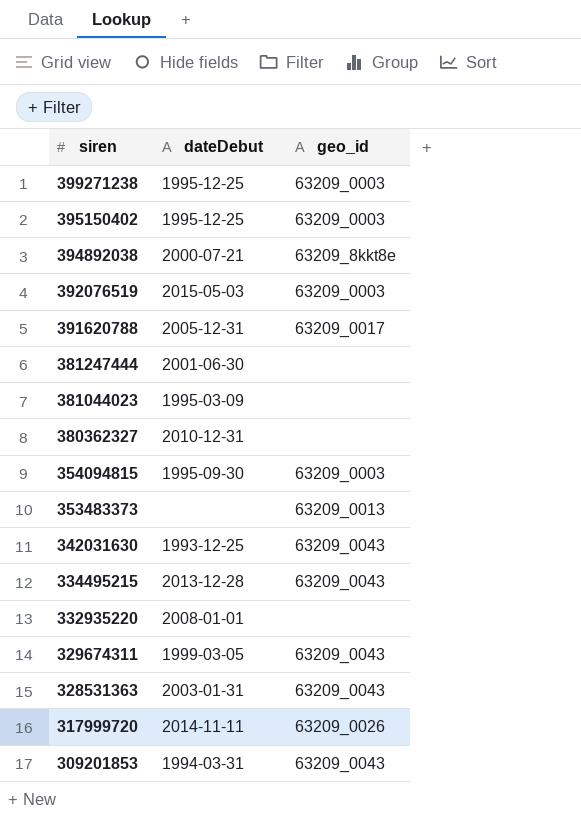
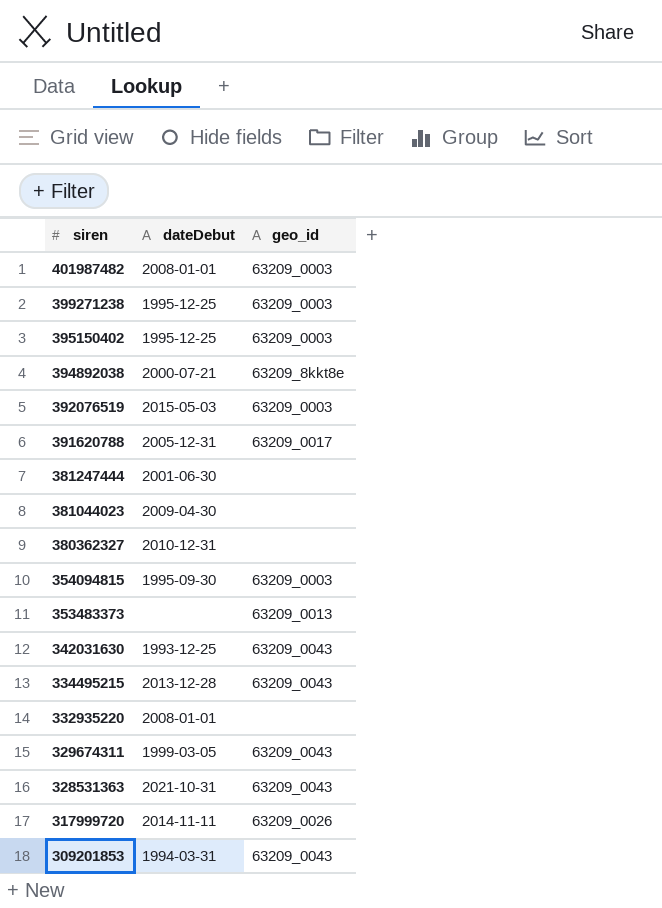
row 401987482: none -> 2008-01-01 | 63209_0003
381044023 | dateDebut: 1995-03-09 -> 2009-04-30
328531363 | dateDebut: 2003-01-31 -> 2021-10-31

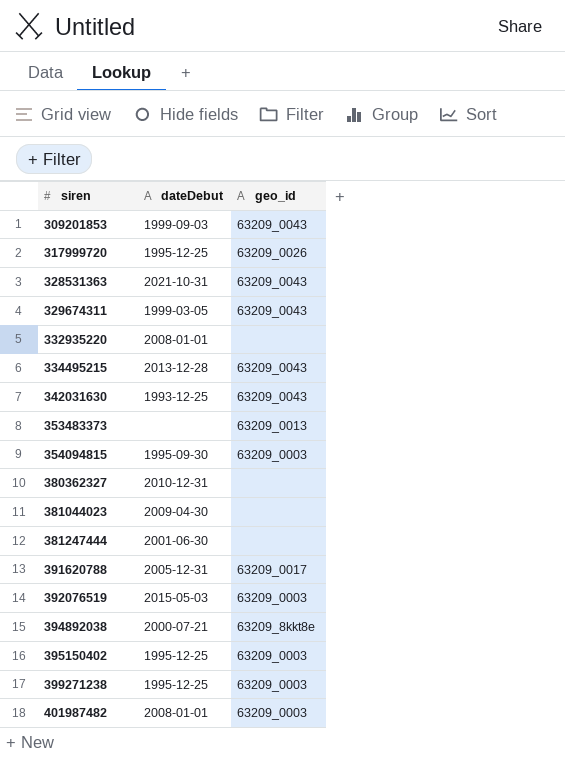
row order: siren descending -> siren ascending
309201853 | dateDebut: 1994-03-31 -> 1999-09-03
317999720 | dateDebut: 2014-11-11 -> 1995-12-25

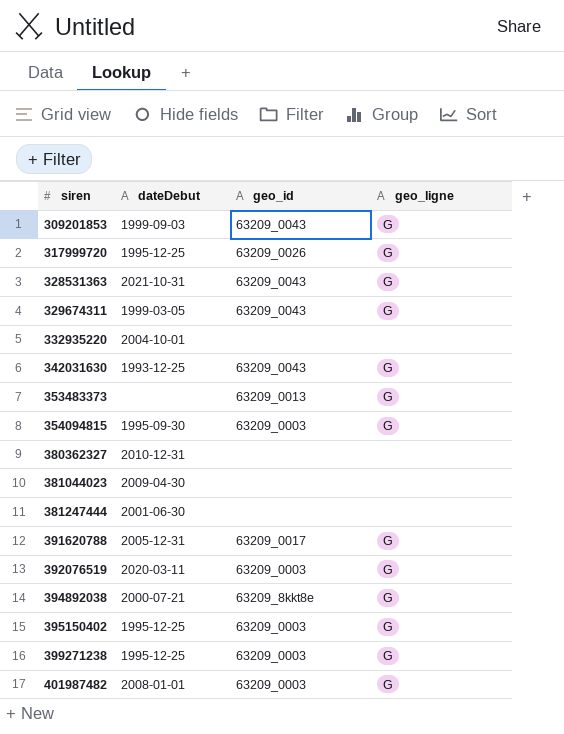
column geo_ligne | position: none -> 4
row 334495215: 2013-12-28 | 63209_0043 -> none
332935220 | dateDebut: 2008-01-01 -> 2004-10-01
392076519 | dateDebut: 2015-05-03 -> 2020-03-11

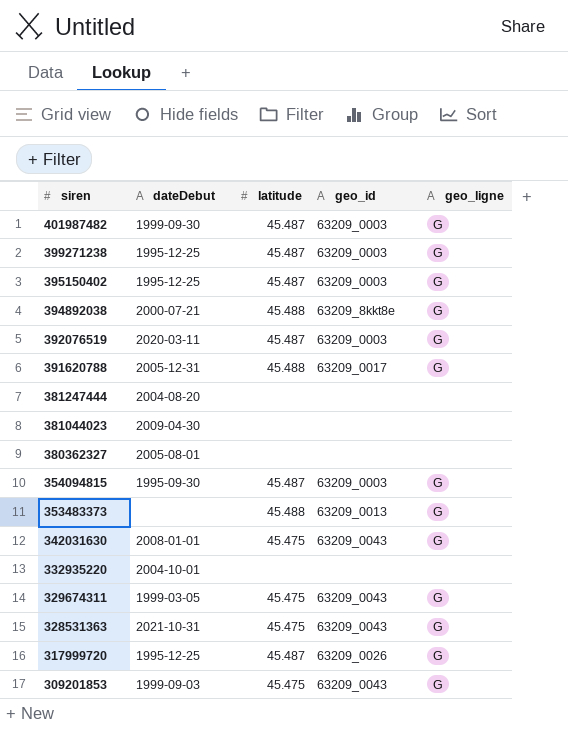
row order: siren ascending -> siren descending
column latitude | position: none -> 3
401987482 | dateDebut: 2008-01-01 -> 1999-09-30
381247444 | dateDebut: 2001-06-30 -> 2004-08-20
380362327 | dateDebut: 2010-12-31 -> 2005-08-01
342031630 | dateDebut: 1993-12-25 -> 2008-01-01

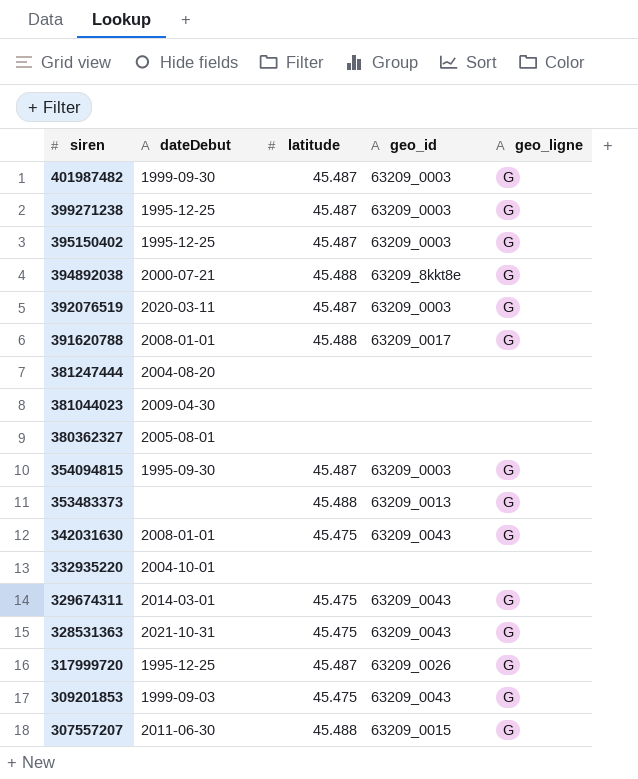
391620788 | dateDebut: 2005-12-31 -> 2008-01-01
329674311 | dateDebut: 1999-03-05 -> 2014-03-01
row 307557207: none -> 2011-06-30 | 45.488 | 63209_0015 | G

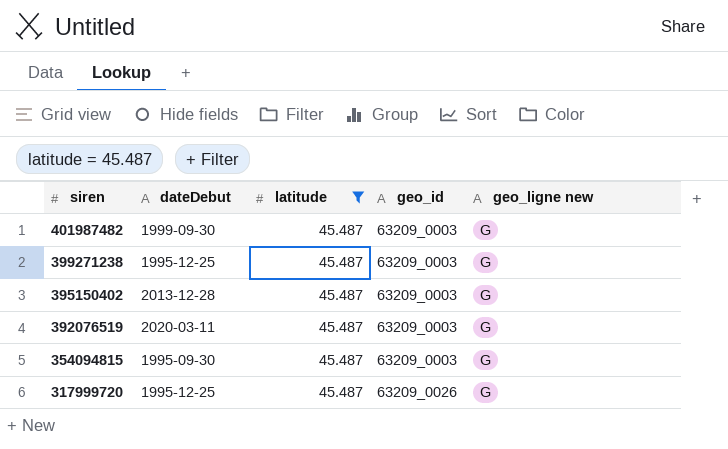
filter: none -> latitude = 45.487
column name: geo_ligne -> geo_ligne new
395150402 | dateDebut: 1995-12-25 -> 2013-12-28

